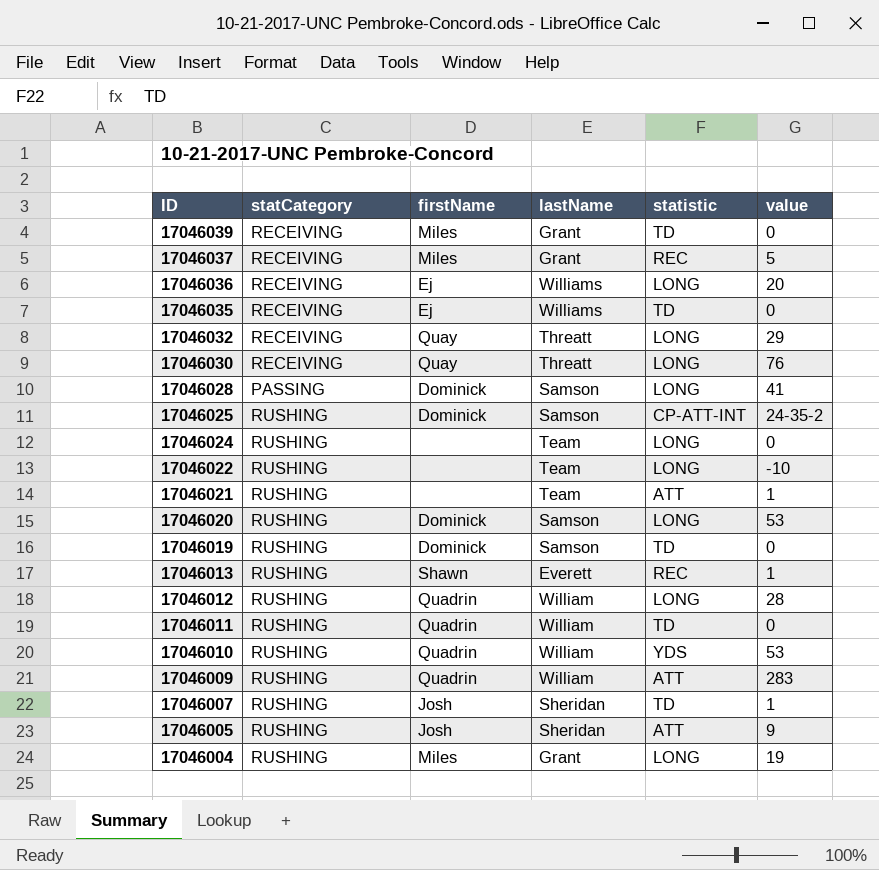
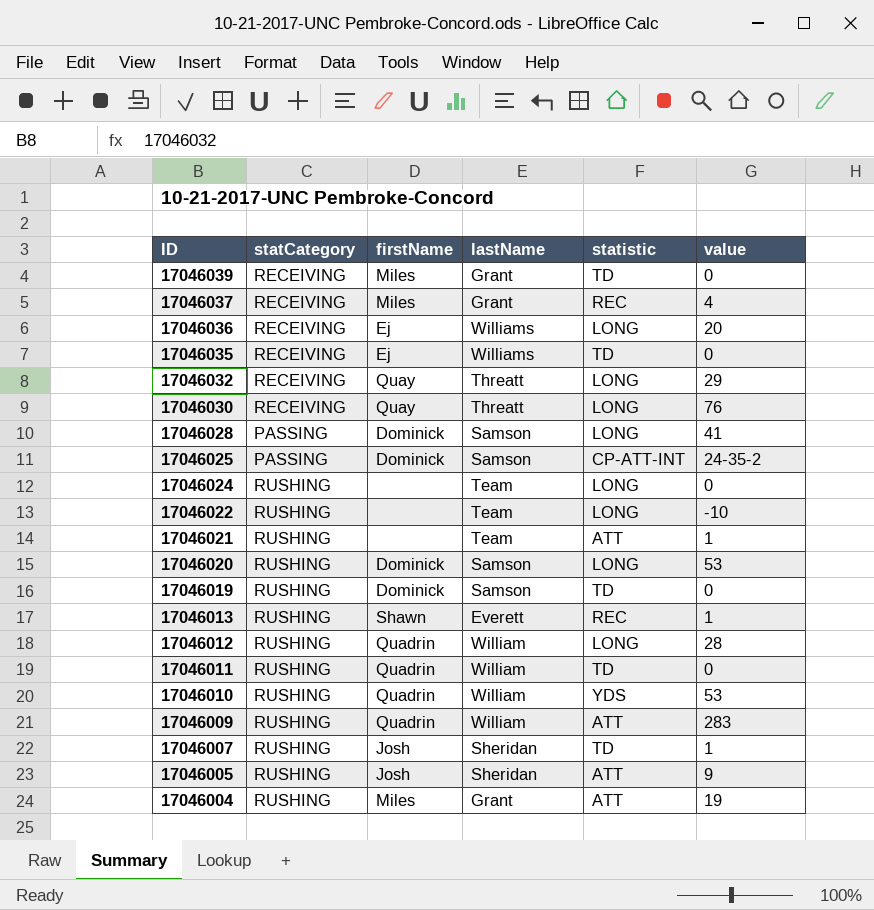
17046037 | value: 5 -> 4
17046025 | statCategory: RUSHING -> PASSING
17046004 | statistic: LONG -> ATT

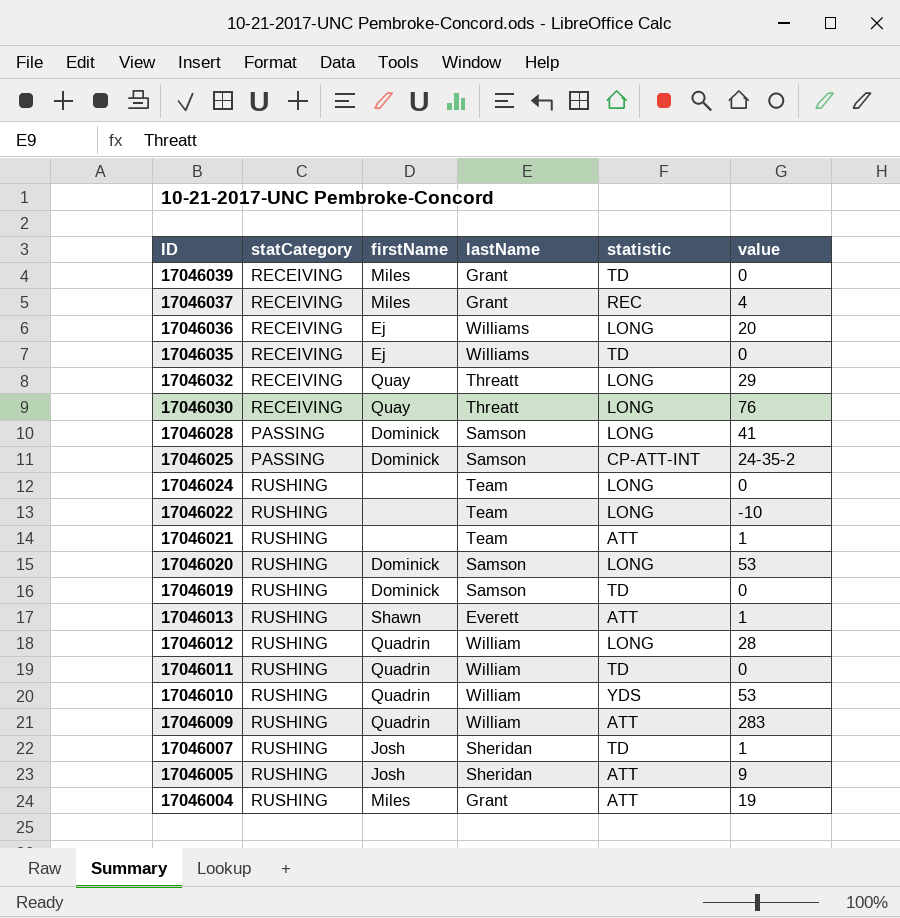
17046013 | statistic: REC -> ATT

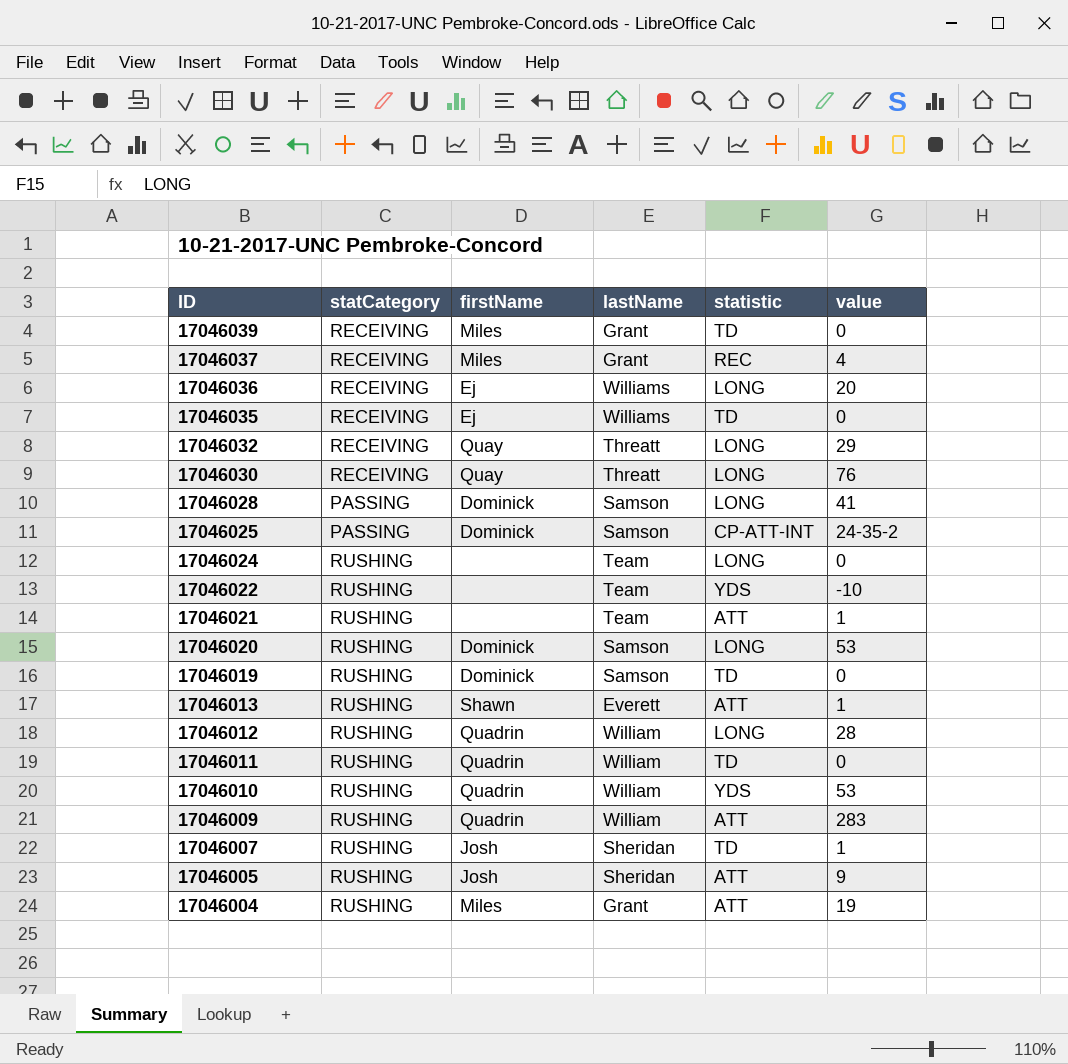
17046022 | statistic: LONG -> YDS

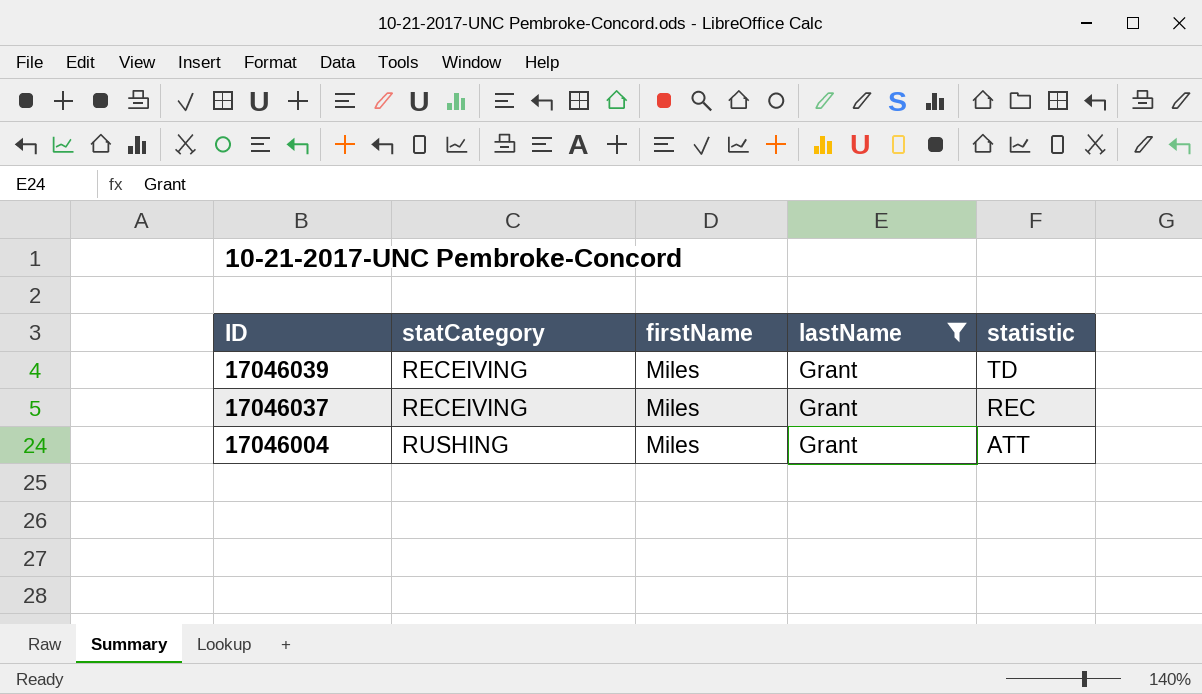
filter: none -> lastName = Grant
column value | position: 6 -> none

